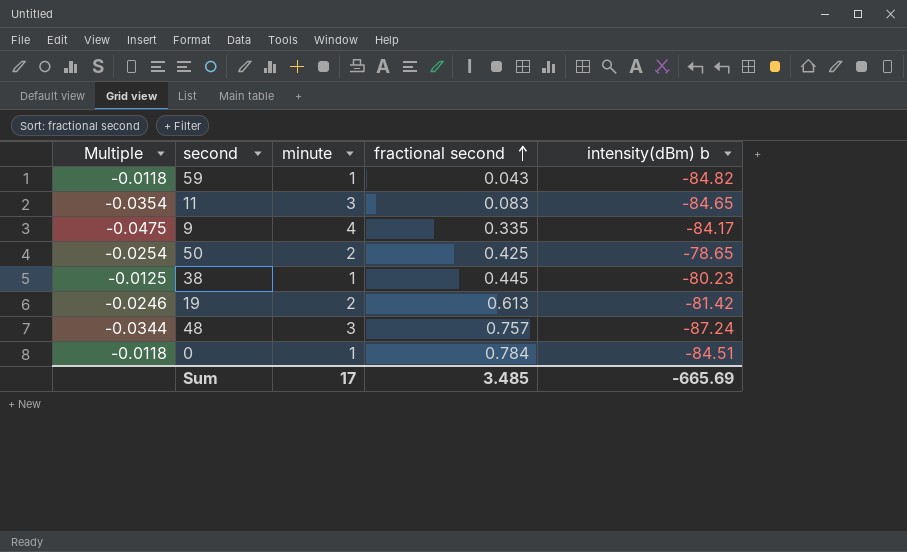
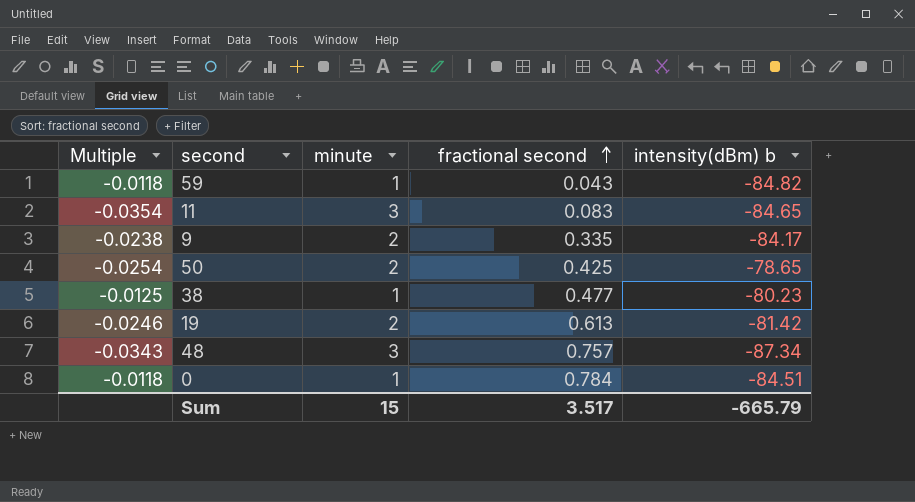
9 | Multiple: -0.0475 -> -0.0238
9 | minute: 4 -> 2
38 | fractional second: 0.445 -> 0.477
48 | Multiple: -0.0344 -> -0.0343
48 | intensity(dBm) b: -87.24 -> -87.34
Sum | minute: 17 -> 15
Sum | fractional second: 3.485 -> 3.517
Sum | intensity(dBm) b: -665.69 -> -665.79

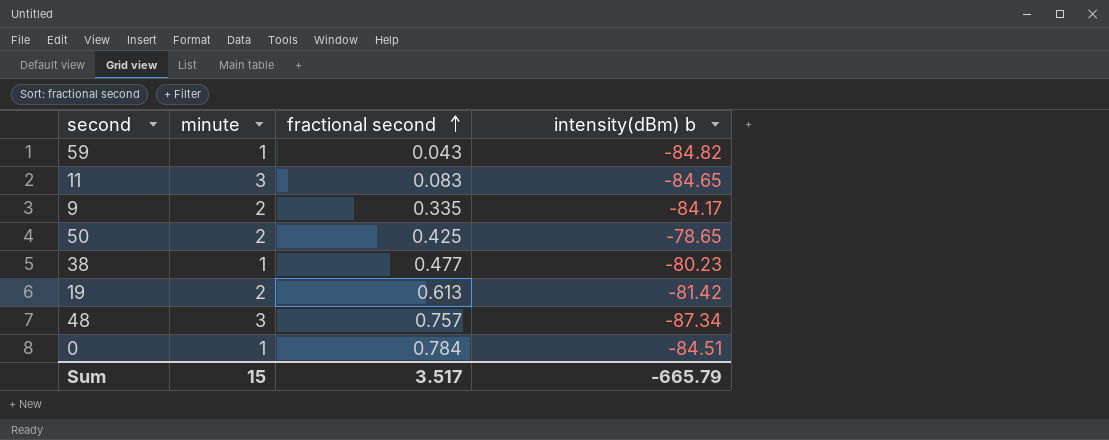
column Multiple | formula: [minute] / [intensity(dBm) b] -> none

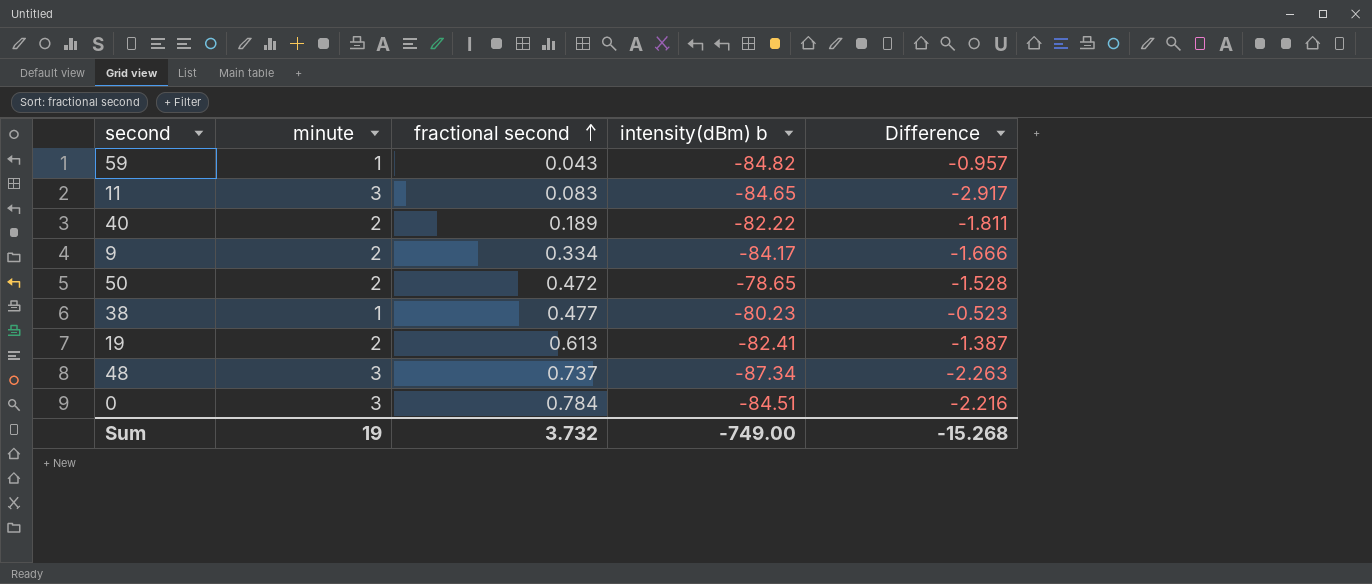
column Difference | formula: none -> [fractional second] - [minute]
row 40: none -> 2 | 0.189 | -82.22 | -1.811
9 | fractional second: 0.335 -> 0.334
50 | fractional second: 0.425 -> 0.472
19 | intensity(dBm) b: -81.42 -> -82.41
48 | fractional second: 0.757 -> 0.737
0 | minute: 1 -> 3
Sum | minute: 15 -> 19
Sum | fractional second: 3.517 -> 3.732
Sum | intensity(dBm) b: -665.79 -> -749.00

